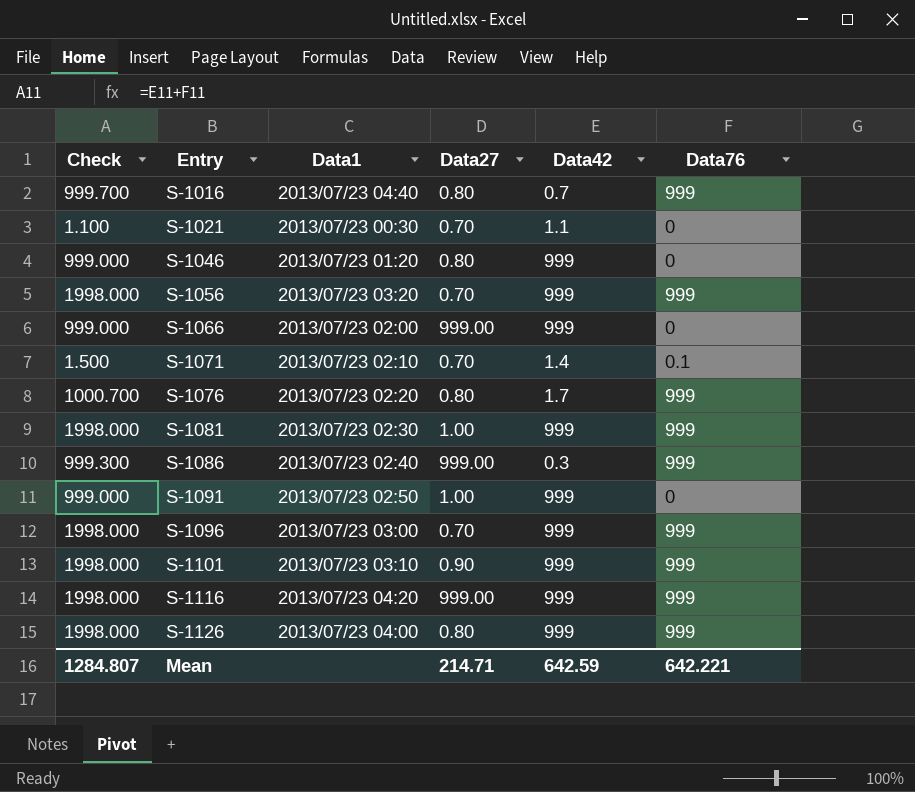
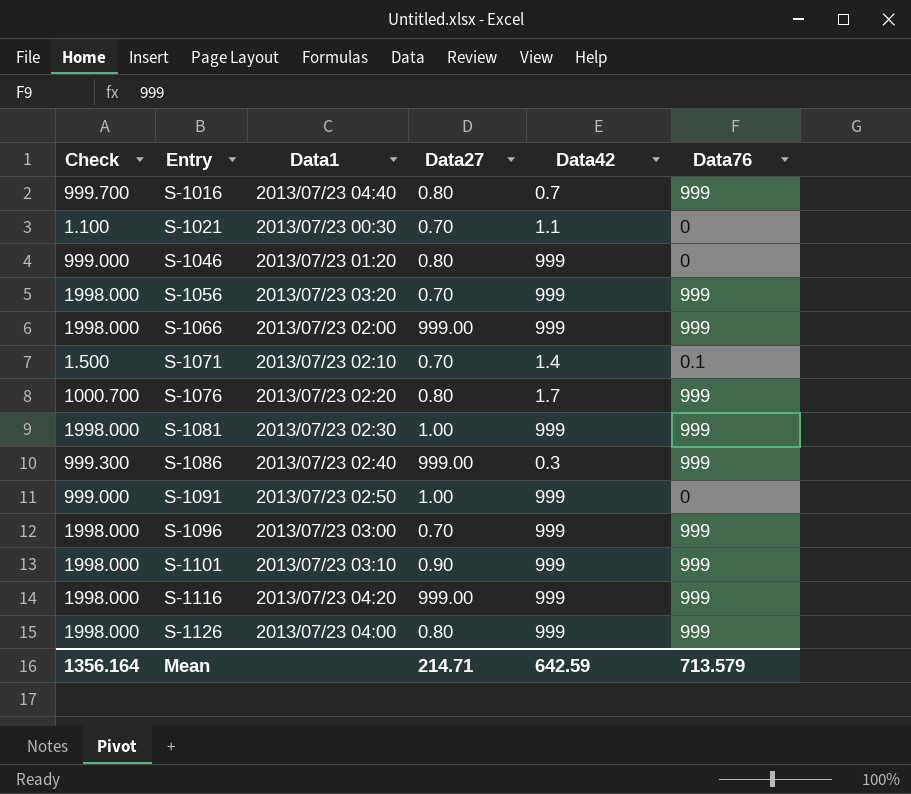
S-1066 | Check: 999.000 -> 1998.000
S-1066 | Data76: 0 -> 999
Mean | Check: 1284.807 -> 1356.164
Mean | Data76: 642.221 -> 713.579

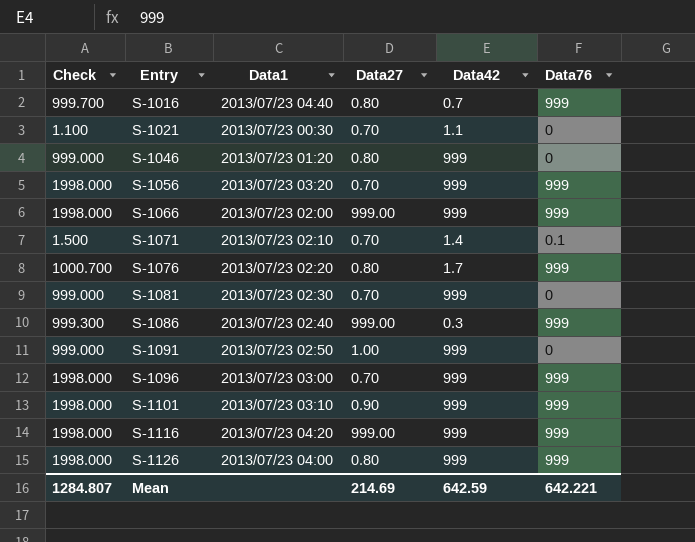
S-1081 | Check: 1998.000 -> 999.000
S-1081 | Data27: 1.00 -> 0.70
S-1081 | Data76: 999 -> 0
Mean | Check: 1356.164 -> 1284.807
Mean | Data27: 214.71 -> 214.69
Mean | Data76: 713.579 -> 642.221

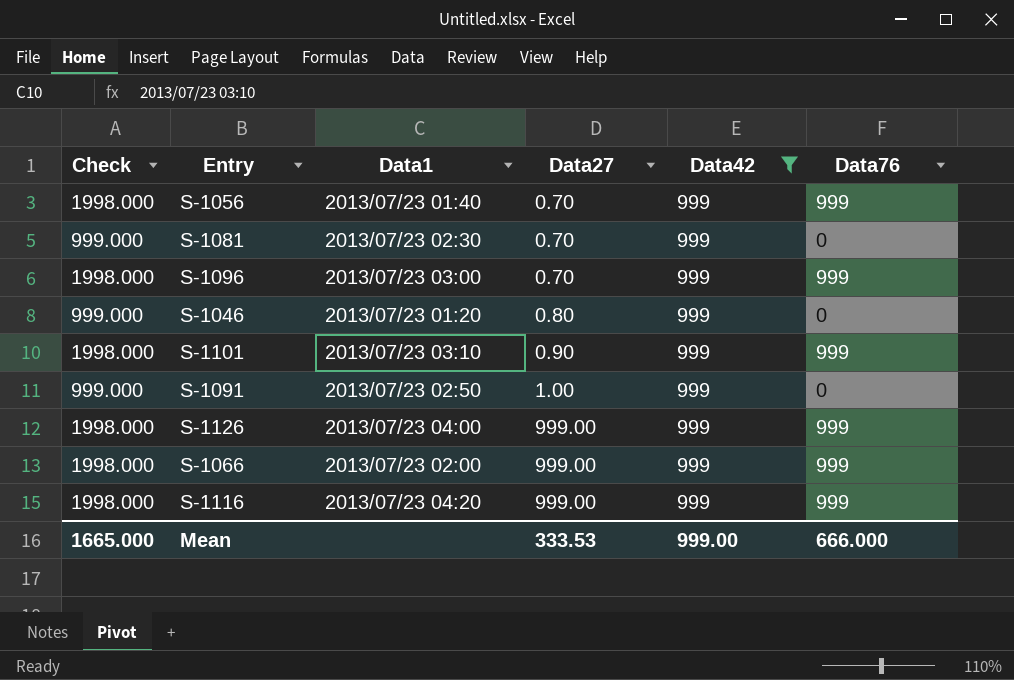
filter: none -> Data42 = 999
row order: Entry ascending -> Data27 ascending
S-1056 | Data1: 2013/07/23 03:20 -> 2013/07/23 01:40
S-1126 | Data27: 0.80 -> 999.00
Mean | Check: 1284.807 -> 1665.000
Mean | Data27: 214.69 -> 333.53
Mean | Data42: 642.59 -> 999.00
Mean | Data76: 642.221 -> 666.000

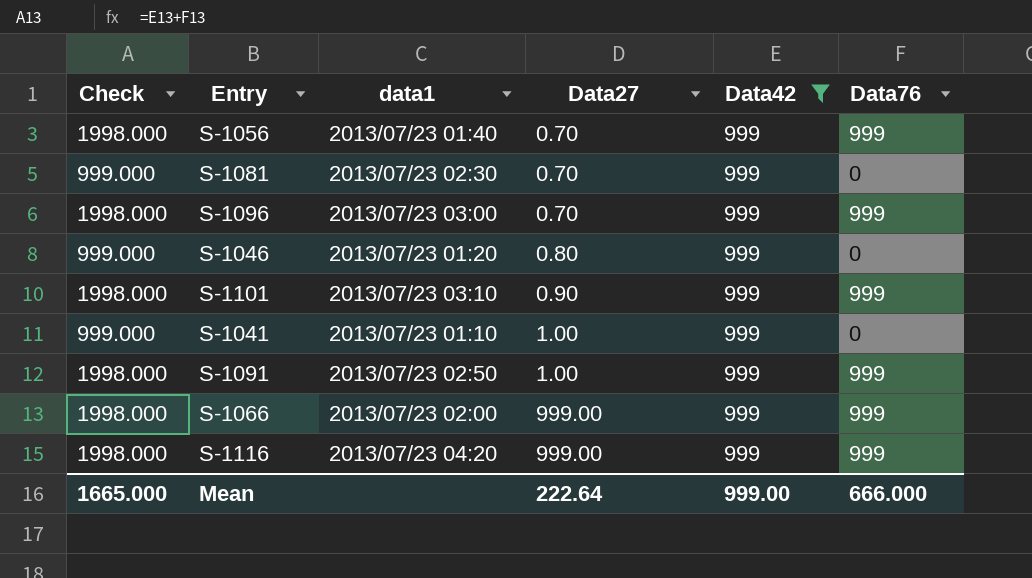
column name: Data1 -> data1
row S-1126: 1998.000 | 2013/07/23 04:00 | 999.00 | 999 | 999 -> none
row S-1041: none -> 999.000 | 2013/07/23 01:10 | 1.00 | 999 | 0
S-1091 | Check: 999.000 -> 1998.000
S-1091 | Data76: 0 -> 999
Mean | Data27: 333.53 -> 222.64

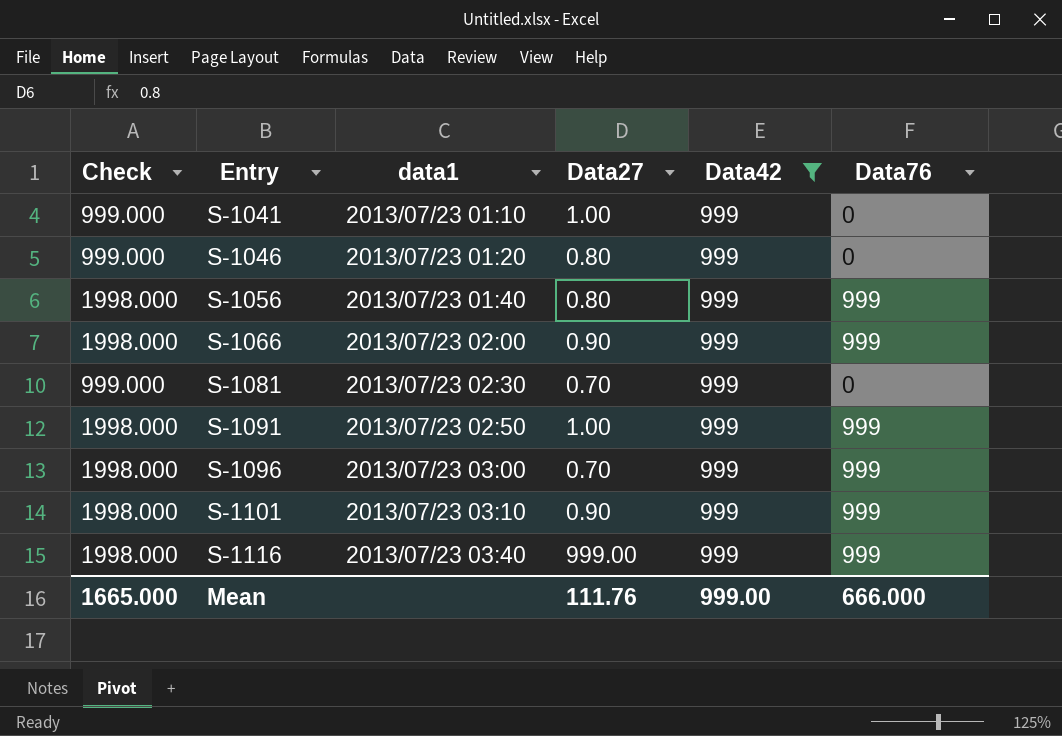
row order: Data27 ascending -> Entry ascending
S-1056 | Data27: 0.70 -> 0.80
S-1066 | Data27: 999.00 -> 0.90
S-1116 | data1: 2013/07/23 04:20 -> 2013/07/23 03:40
Mean | Data27: 222.64 -> 111.76

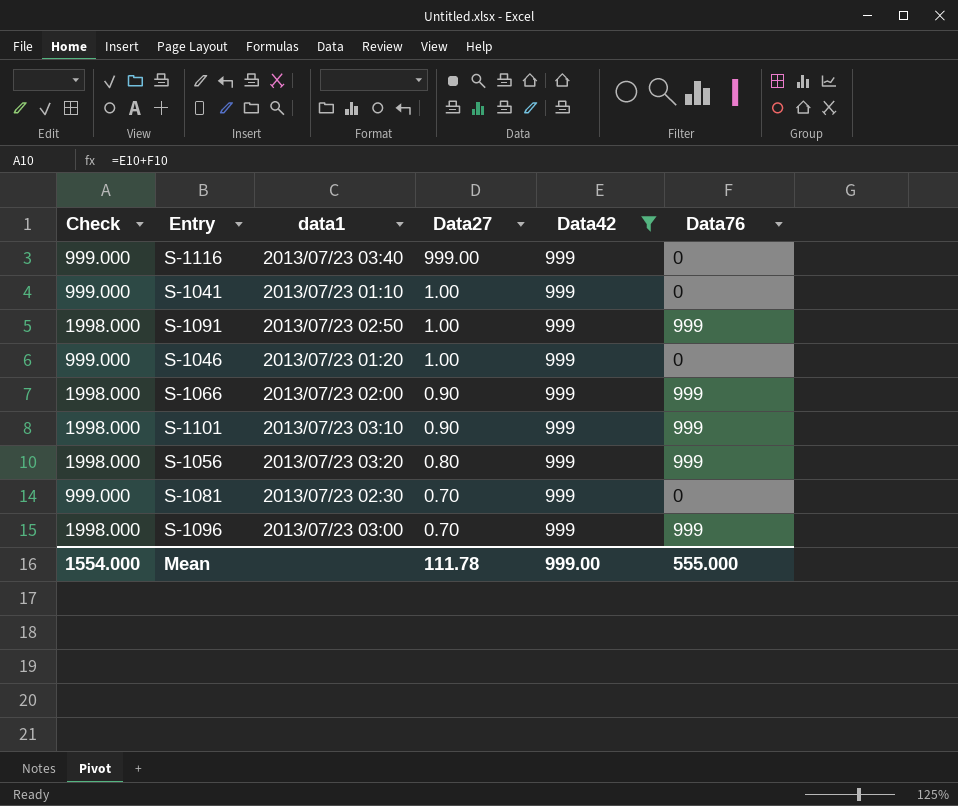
row order: Entry ascending -> Data27 descending
S-1116 | Check: 1998.000 -> 999.000
S-1116 | Data76: 999 -> 0
S-1046 | Data27: 0.80 -> 1.00
S-1056 | data1: 2013/07/23 01:40 -> 2013/07/23 03:20
Mean | Check: 1665.000 -> 1554.000
Mean | Data27: 111.76 -> 111.78
Mean | Data76: 666.000 -> 555.000

